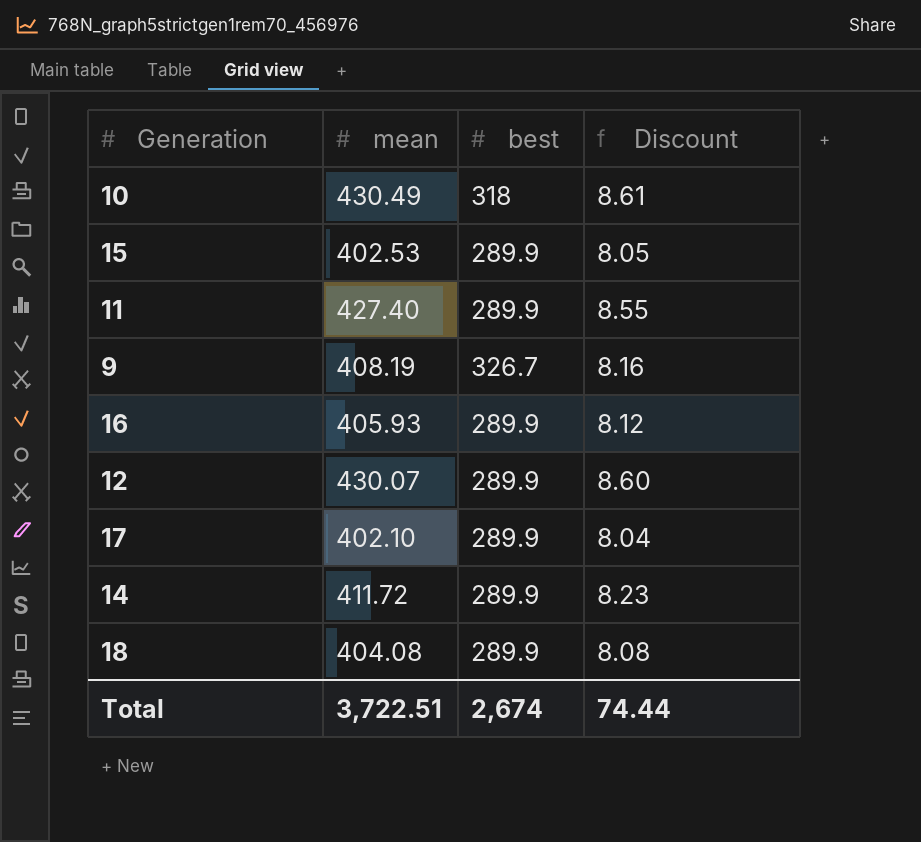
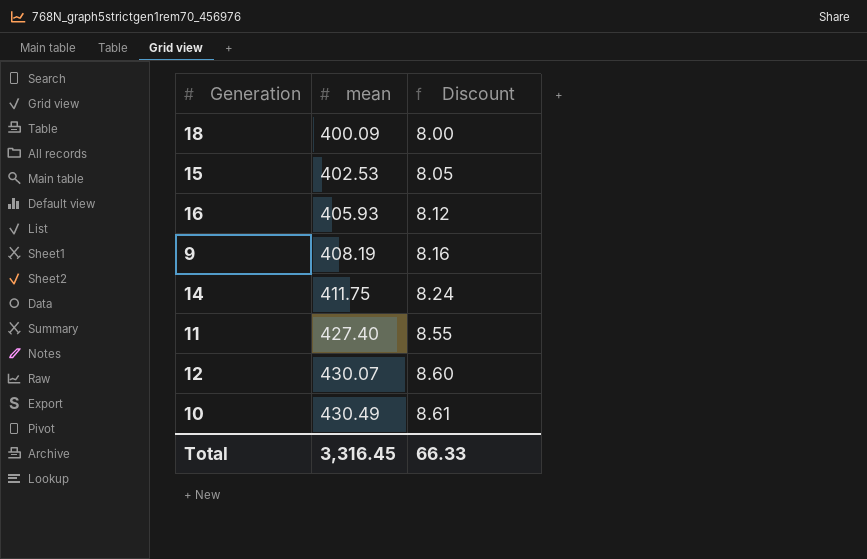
row order: none -> mean ascending
column best | position: 3 -> none
row 17: 402.10 | 289.9 | 8.04 -> none
18 | mean: 404.08 -> 400.09
18 | Discount: 8.08 -> 8.00
14 | mean: 411.72 -> 411.75
14 | Discount: 8.23 -> 8.24
Total | mean: 3,722.51 -> 3,316.45
Total | Discount: 74.44 -> 66.33

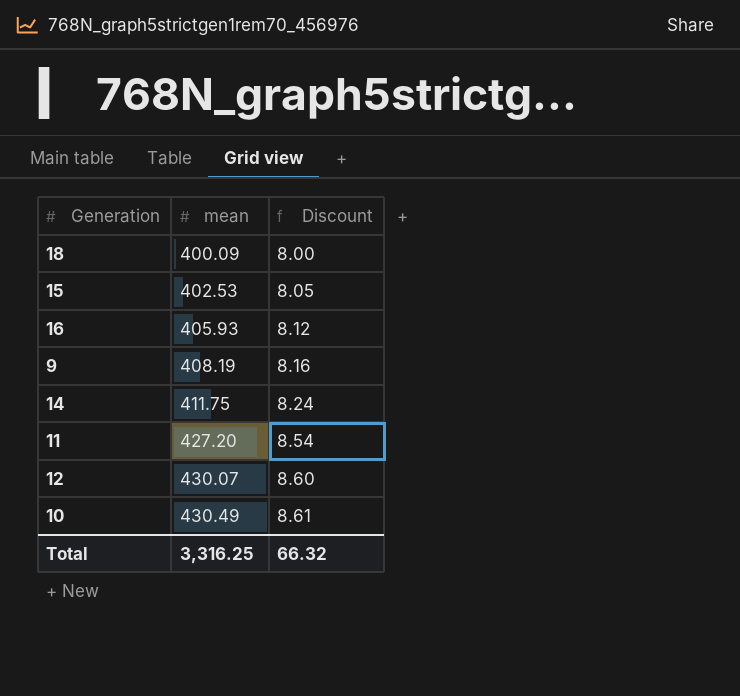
11 | mean: 427.40 -> 427.20
11 | Discount: 8.55 -> 8.54
Total | mean: 3,316.45 -> 3,316.25
Total | Discount: 66.33 -> 66.32

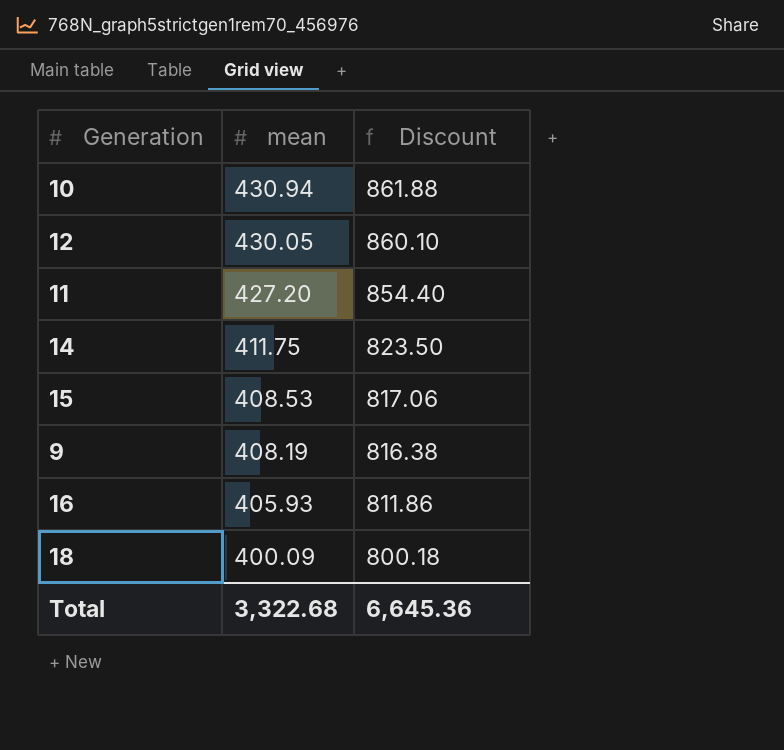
row order: mean ascending -> mean descending
column Discount | formula: [mean] * 0.02 -> [mean] * 2
10 | mean: 430.49 -> 430.94
12 | mean: 430.07 -> 430.05
15 | mean: 402.53 -> 408.53
Total | mean: 3,316.25 -> 3,322.68
Total | Discount: 66.32 -> 6,645.36

